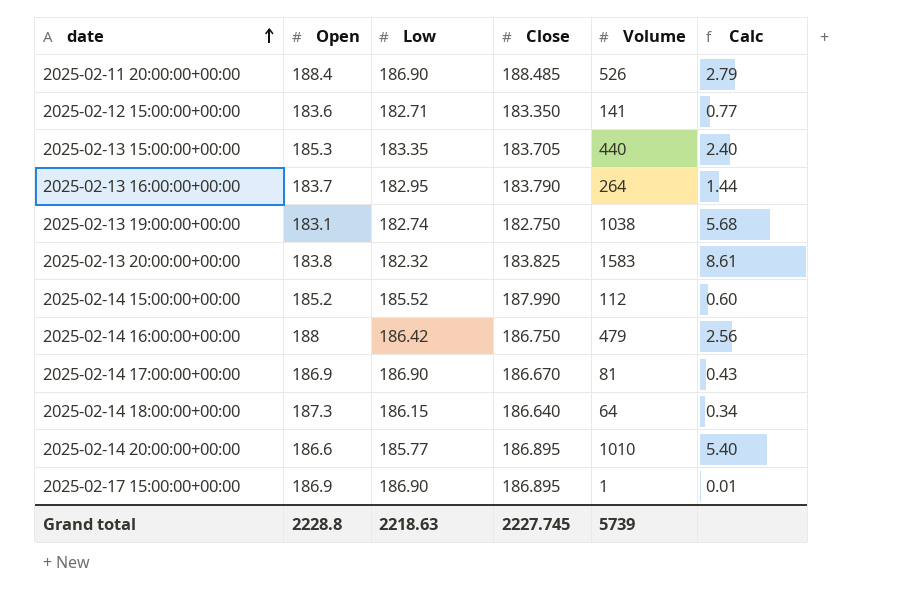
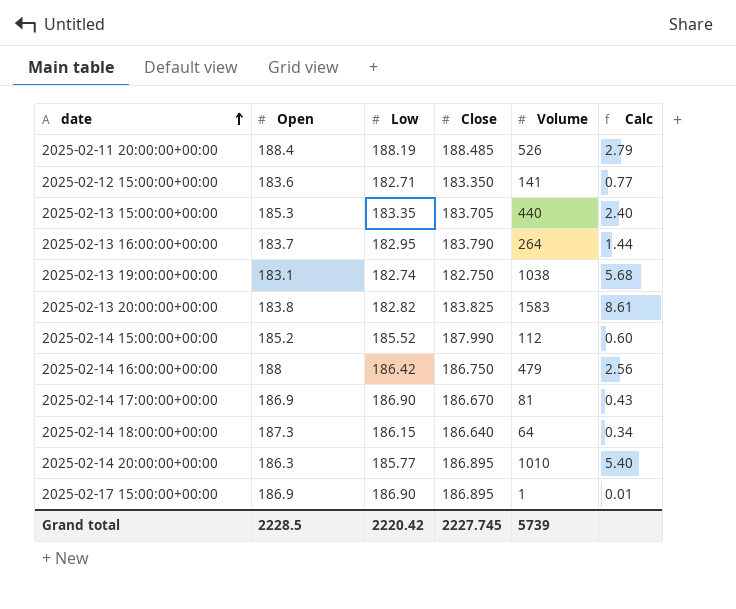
2025-02-11 20:00:00+00:00 | Low: 186.90 -> 188.19
2025-02-13 20:00:00+00:00 | Low: 182.32 -> 182.82
2025-02-14 20:00:00+00:00 | Open: 186.6 -> 186.3
Grand total | Open: 2228.8 -> 2228.5
Grand total | Low: 2218.63 -> 2220.42

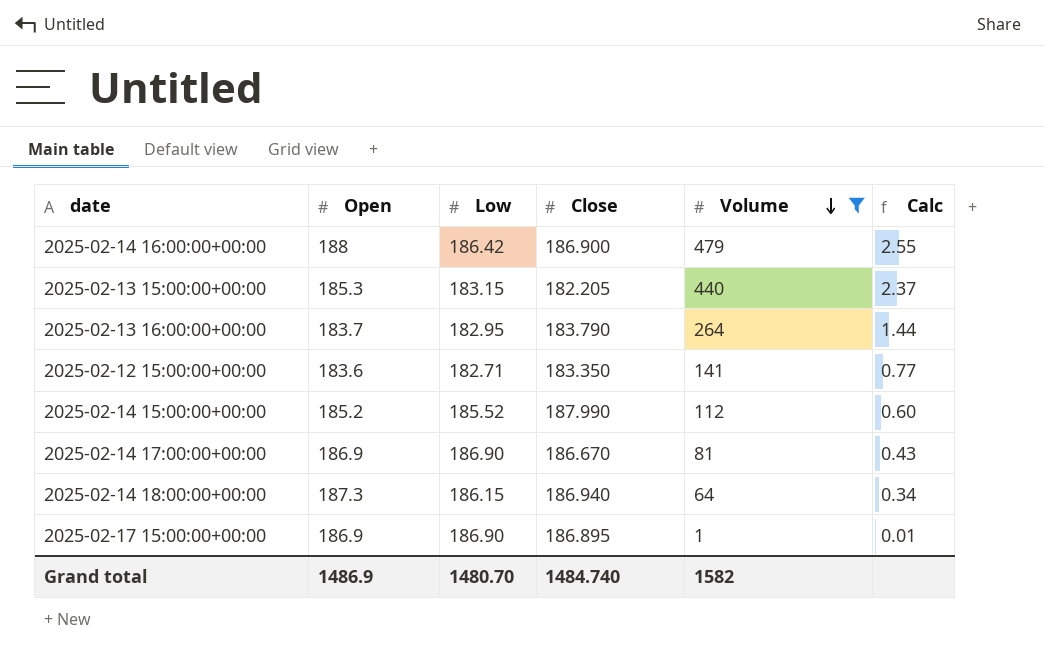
filter: none -> Volume <= 479
row order: date ascending -> Volume descending
column Calc | formula: [Volume] / [Close] -> [Volume] / [Open]
2025-02-14 16:00:00+00:00 | Close: 186.750 -> 186.900
2025-02-13 15:00:00+00:00 | Low: 183.35 -> 183.15
2025-02-13 15:00:00+00:00 | Close: 183.705 -> 182.205
2025-02-14 18:00:00+00:00 | Close: 186.640 -> 186.940
Grand total | Open: 2228.5 -> 1486.9
Grand total | Low: 2220.42 -> 1480.70
Grand total | Close: 2227.745 -> 1484.740
Grand total | Volume: 5739 -> 1582

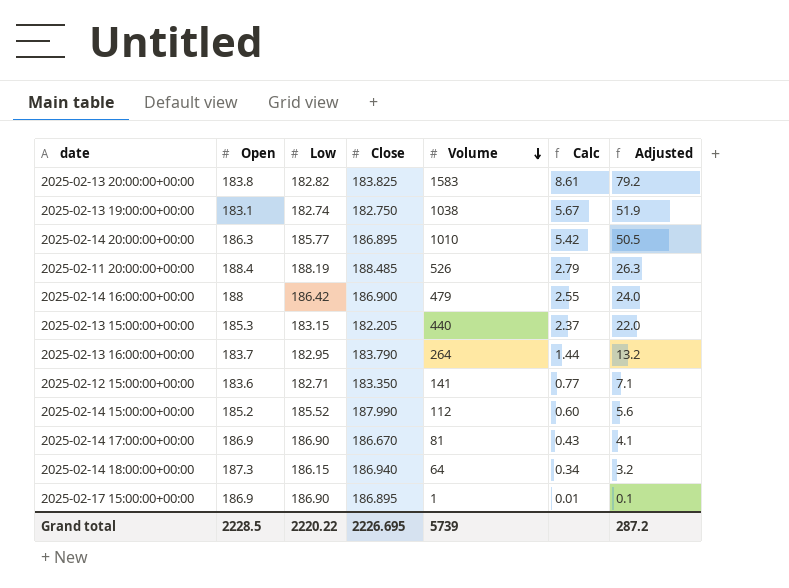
filter: Volume <= 479 -> none
column Adjusted | formula: none -> [Volume] * 0.05
Grand total | Open: 1486.9 -> 2228.5
Grand total | Low: 1480.70 -> 2220.22
Grand total | Close: 1484.740 -> 2226.695
Grand total | Volume: 1582 -> 5739

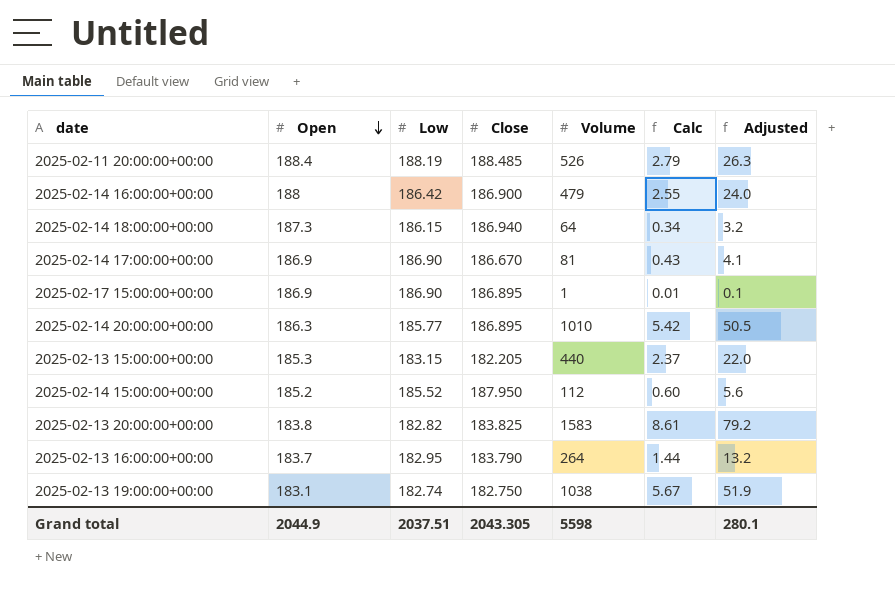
row order: Volume descending -> Open descending
row 2025-02-12 15:00:00+00:00: 183.6 | 182.71 | 183.350 | 141 | 0.77 | 7.1 -> none
2025-02-14 15:00:00+00:00 | Close: 187.990 -> 187.950
Grand total | Open: 2228.5 -> 2044.9
Grand total | Low: 2220.22 -> 2037.51
Grand total | Close: 2226.695 -> 2043.305
Grand total | Volume: 5739 -> 5598
Grand total | Adjusted: 287.2 -> 280.1

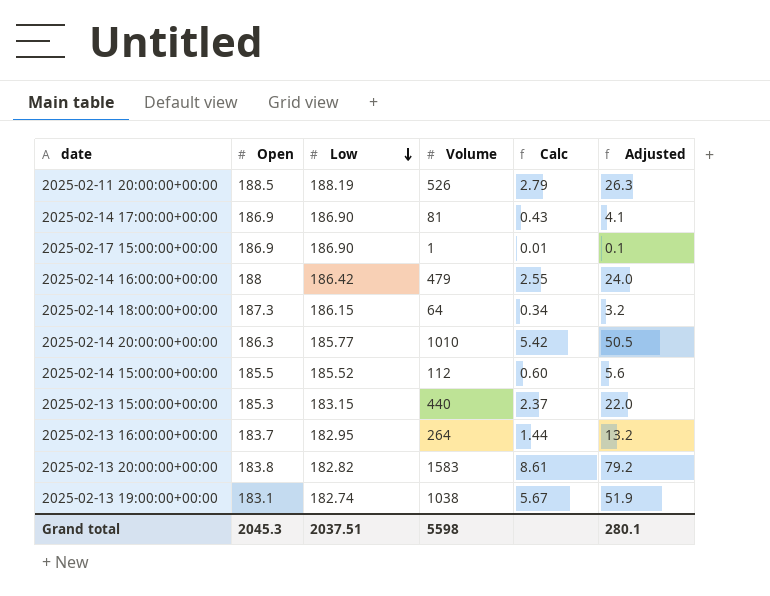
row order: Open descending -> Low descending
column Close | position: 4 -> none
2025-02-11 20:00:00+00:00 | Open: 188.4 -> 188.5
2025-02-14 15:00:00+00:00 | Open: 185.2 -> 185.5
Grand total | Open: 2044.9 -> 2045.3

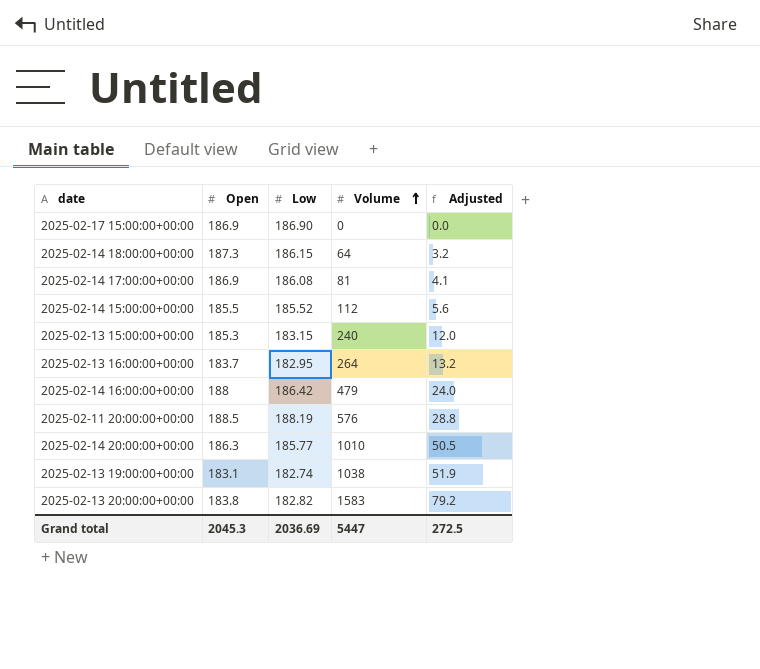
row order: Low descending -> Volume ascending
column Calc | formula: [Volume] / [Open] -> none
2025-02-17 15:00:00+00:00 | Volume: 1 -> 0
2025-02-17 15:00:00+00:00 | Adjusted: 0.1 -> 0.0
2025-02-14 17:00:00+00:00 | Low: 186.90 -> 186.08
2025-02-13 15:00:00+00:00 | Volume: 440 -> 240
2025-02-13 15:00:00+00:00 | Adjusted: 22.0 -> 12.0
2025-02-11 20:00:00+00:00 | Volume: 526 -> 576
2025-02-11 20:00:00+00:00 | Adjusted: 26.3 -> 28.8
Grand total | Low: 2037.51 -> 2036.69
Grand total | Volume: 5598 -> 5447
Grand total | Adjusted: 280.1 -> 272.5

